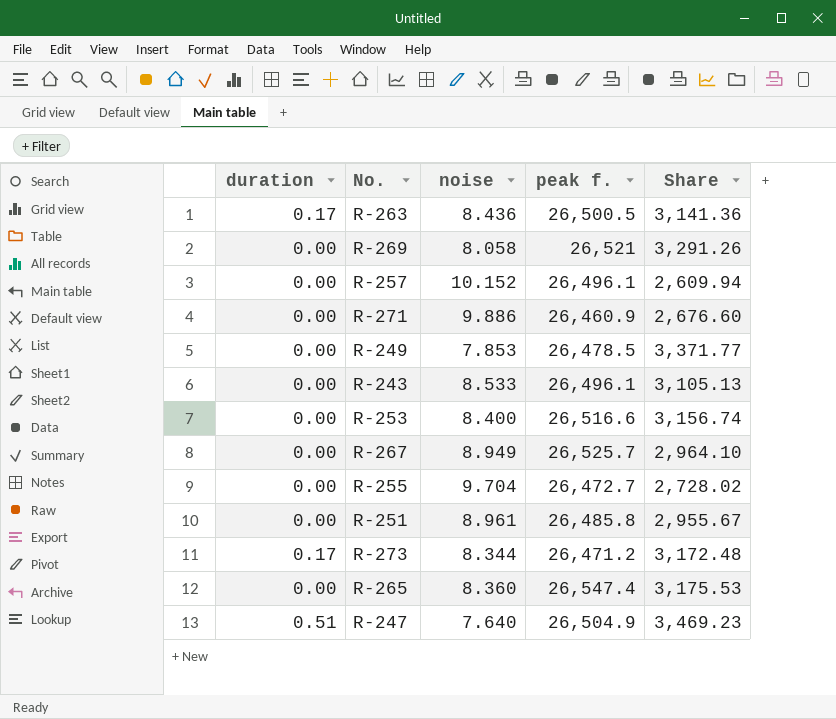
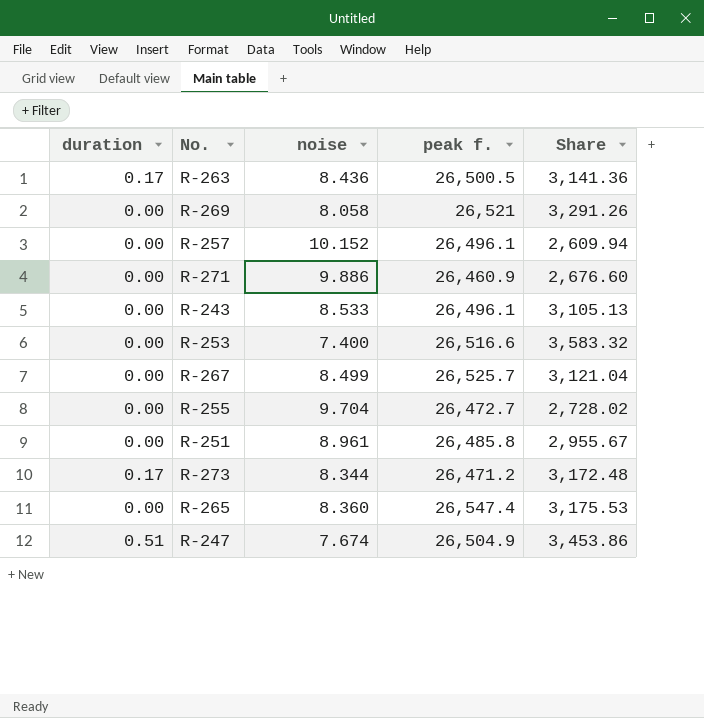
row R-249: 0.00 | 7.853 | 26,478.5 | 3,371.77 -> none
R-253 | noise: 8.400 -> 7.400
R-253 | Share: 3,156.74 -> 3,583.32
R-267 | noise: 8.949 -> 8.499
R-267 | Share: 2,964.10 -> 3,121.04
R-247 | noise: 7.640 -> 7.674
R-247 | Share: 3,469.23 -> 3,453.86

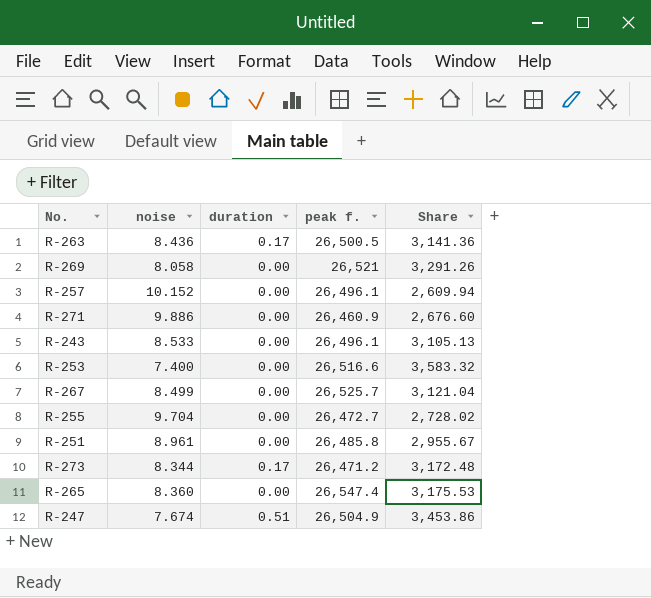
column duration | position: 1 -> 3

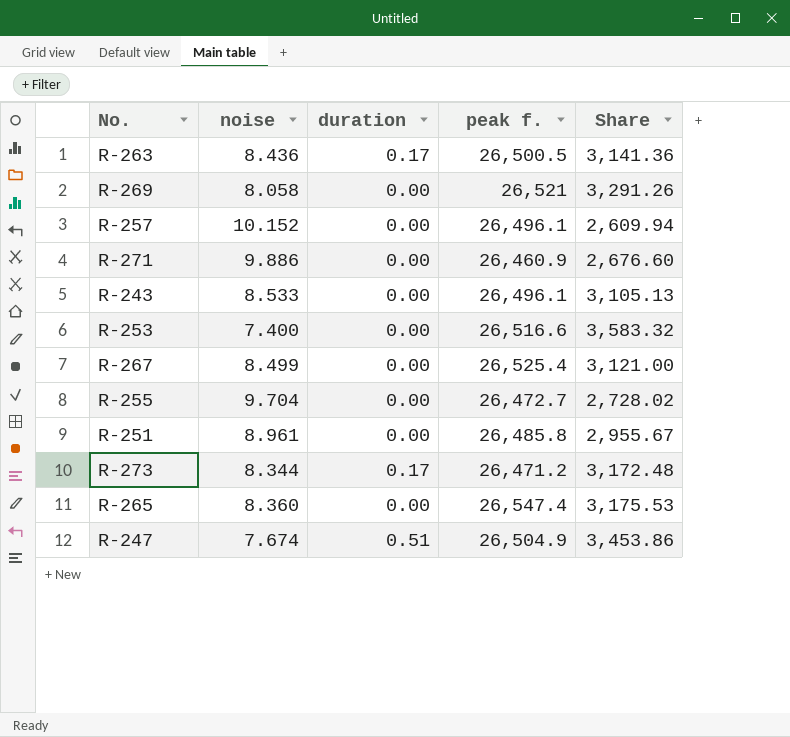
R-267 | peak f.: 26,525.7 -> 26,525.4
R-267 | Share: 3,121.04 -> 3,121.00

